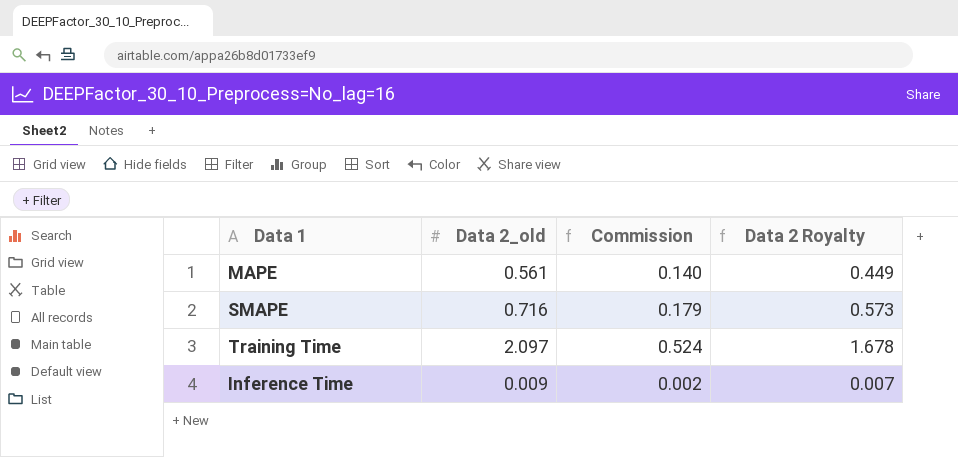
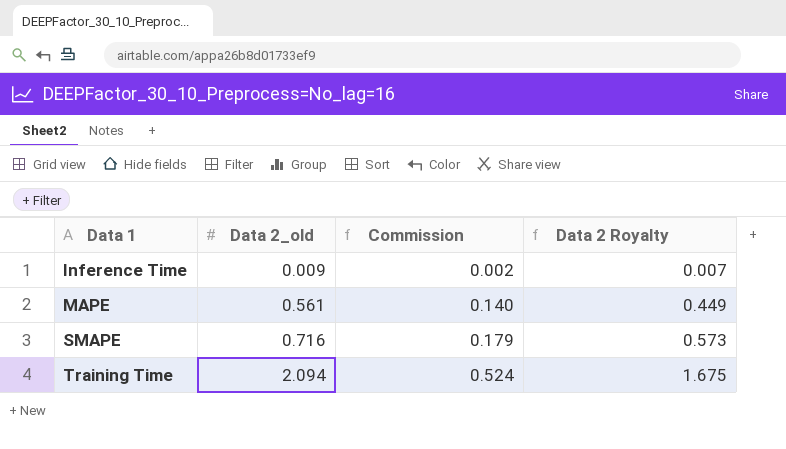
row order: none -> Data 1 ascending
Training Time | Data 2_old: 2.097 -> 2.094
Training Time | Data 2 Royalty: 1.678 -> 1.675

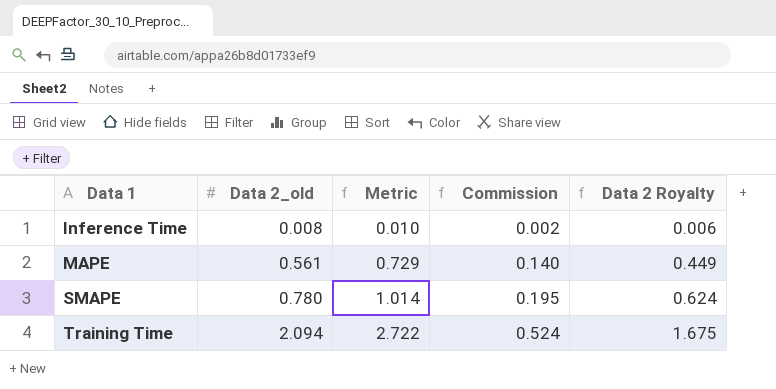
column Metric | formula: none -> [Data 2_old] * 1.3
Inference Time | Data 2_old: 0.009 -> 0.008
Inference Time | Data 2 Royalty: 0.007 -> 0.006
SMAPE | Data 2_old: 0.716 -> 0.780
SMAPE | Commission: 0.179 -> 0.195
SMAPE | Data 2 Royalty: 0.573 -> 0.624

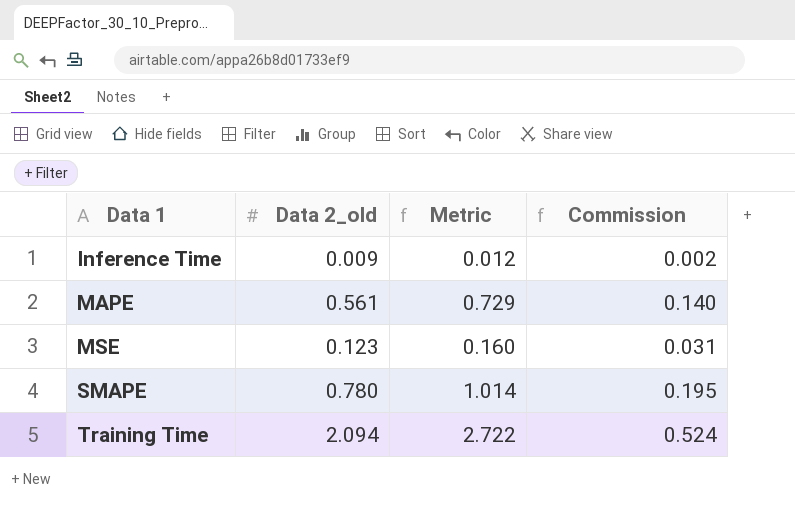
column Data 2 Royalty | formula: [Data 2_old] * 0.8 -> none
Inference Time | Data 2_old: 0.008 -> 0.009
Inference Time | Metric: 0.010 -> 0.012
row MSE: none -> 0.123 | 0.160 | 0.031

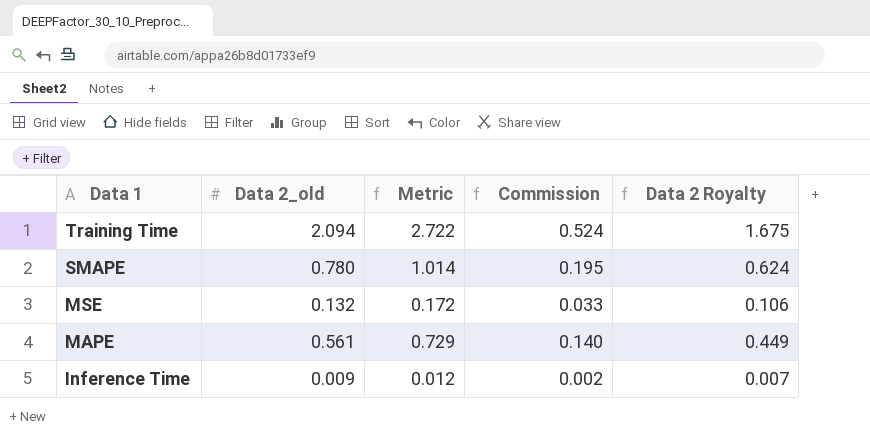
row order: Data 1 ascending -> Data 1 descending
column Data 2 Royalty | formula: none -> [Data 2_old] * 0.8
MSE | Data 2_old: 0.123 -> 0.132
MSE | Metric: 0.160 -> 0.172
MSE | Commission: 0.031 -> 0.033

